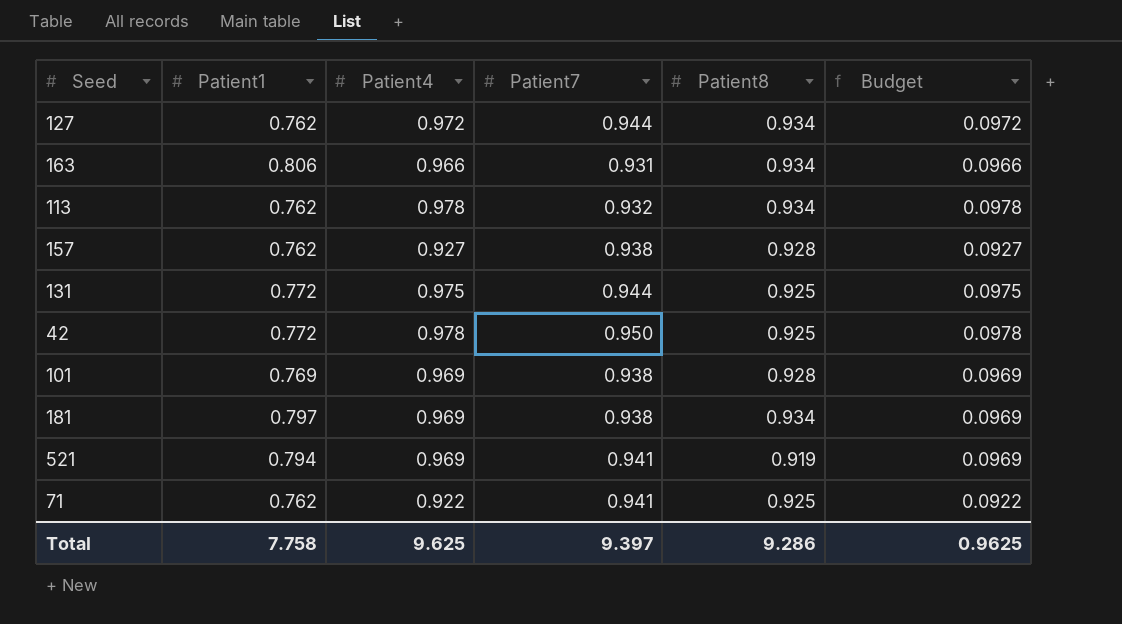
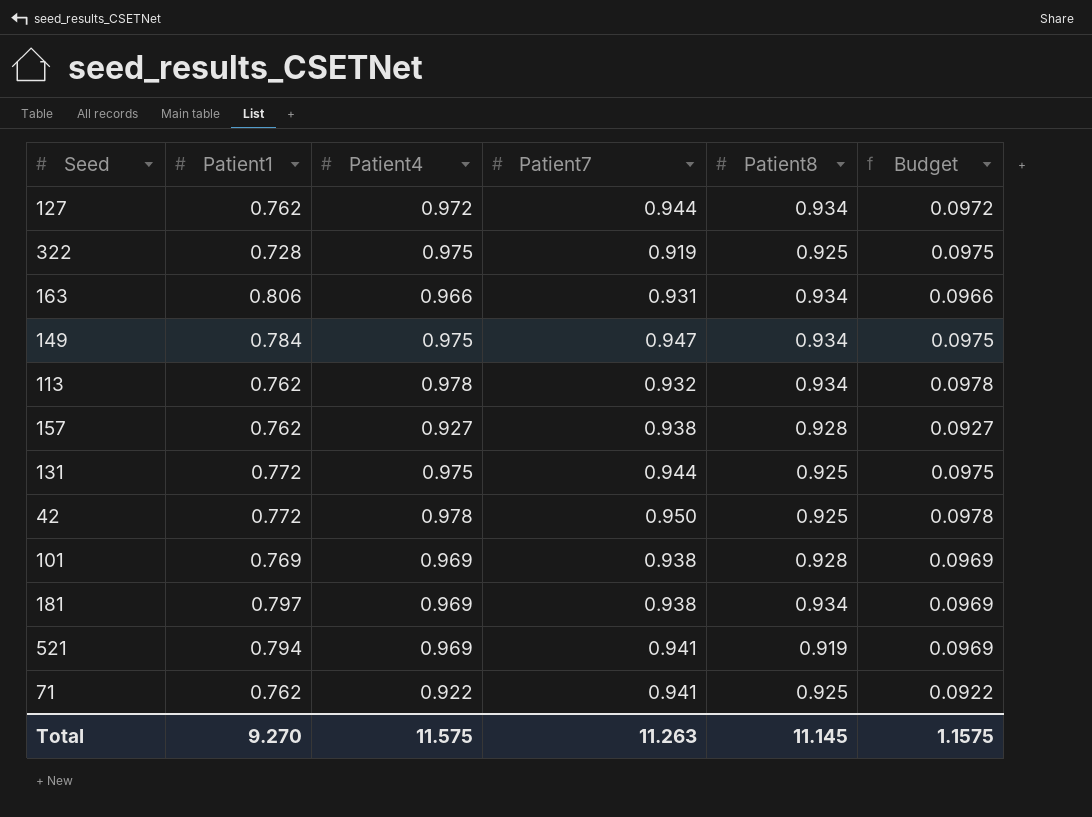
row 322: none -> 0.728 | 0.975 | 0.919 | 0.925 | 0.0975
row 149: none -> 0.784 | 0.975 | 0.947 | 0.934 | 0.0975
Total | Patient1: 7.758 -> 9.270
Total | Patient4: 9.625 -> 11.575
Total | Patient7: 9.397 -> 11.263
Total | Patient8: 9.286 -> 11.145
Total | Budget: 0.9625 -> 1.1575

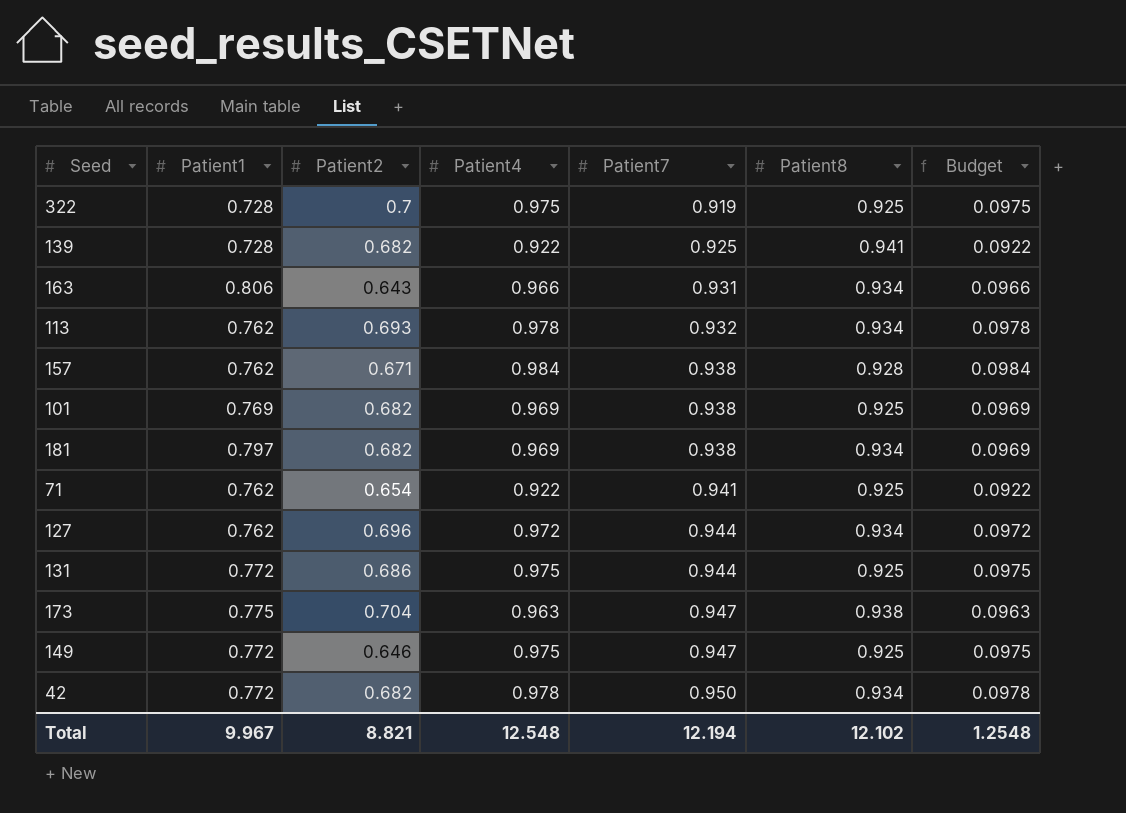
row order: none -> Patient7 ascending
column Patient2 | position: none -> 3
row 521: 0.794 | 0.969 | 0.941 | 0.919 | 0.0969 -> none
row 139: none -> 0.728 | 0.682 | 0.922 | 0.925 | 0.941 | 0.0922
157 | Patient4: 0.927 -> 0.984
157 | Budget: 0.0927 -> 0.0984
101 | Patient8: 0.928 -> 0.925
row 173: none -> 0.775 | 0.704 | 0.963 | 0.947 | 0.938 | 0.0963
149 | Patient1: 0.784 -> 0.772
149 | Patient8: 0.934 -> 0.925
42 | Patient8: 0.925 -> 0.934
Total | Patient1: 9.270 -> 9.967
Total | Patient4: 11.575 -> 12.548
Total | Patient7: 11.263 -> 12.194
Total | Patient8: 11.145 -> 12.102
Total | Budget: 1.1575 -> 1.2548

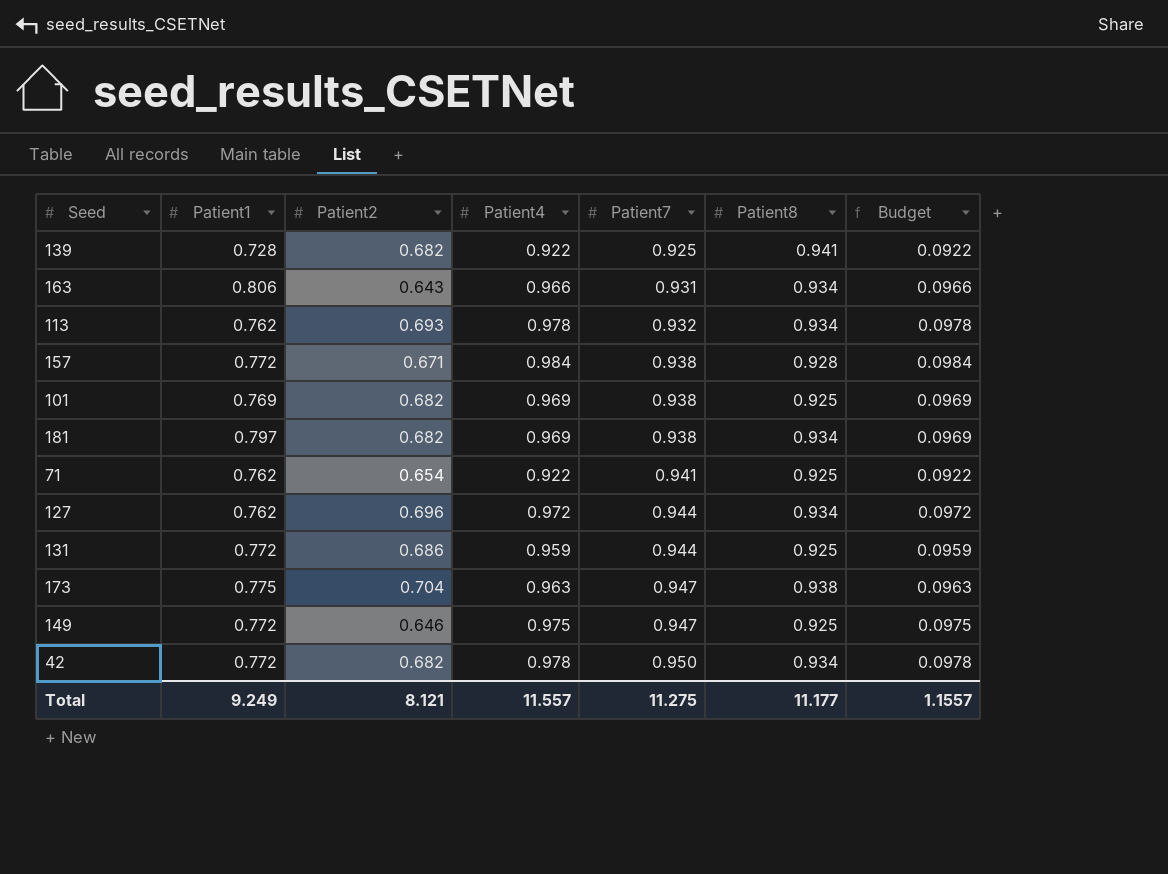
row 322: 0.728 | 0.7 | 0.975 | 0.919 | 0.925 | 0.0975 -> none
157 | Patient1: 0.762 -> 0.772
131 | Patient4: 0.975 -> 0.959
131 | Budget: 0.0975 -> 0.0959
Total | Patient1: 9.967 -> 9.249
Total | Patient2: 8.821 -> 8.121
Total | Patient4: 12.548 -> 11.557
Total | Patient7: 12.194 -> 11.275
Total | Patient8: 12.102 -> 11.177
Total | Budget: 1.2548 -> 1.1557

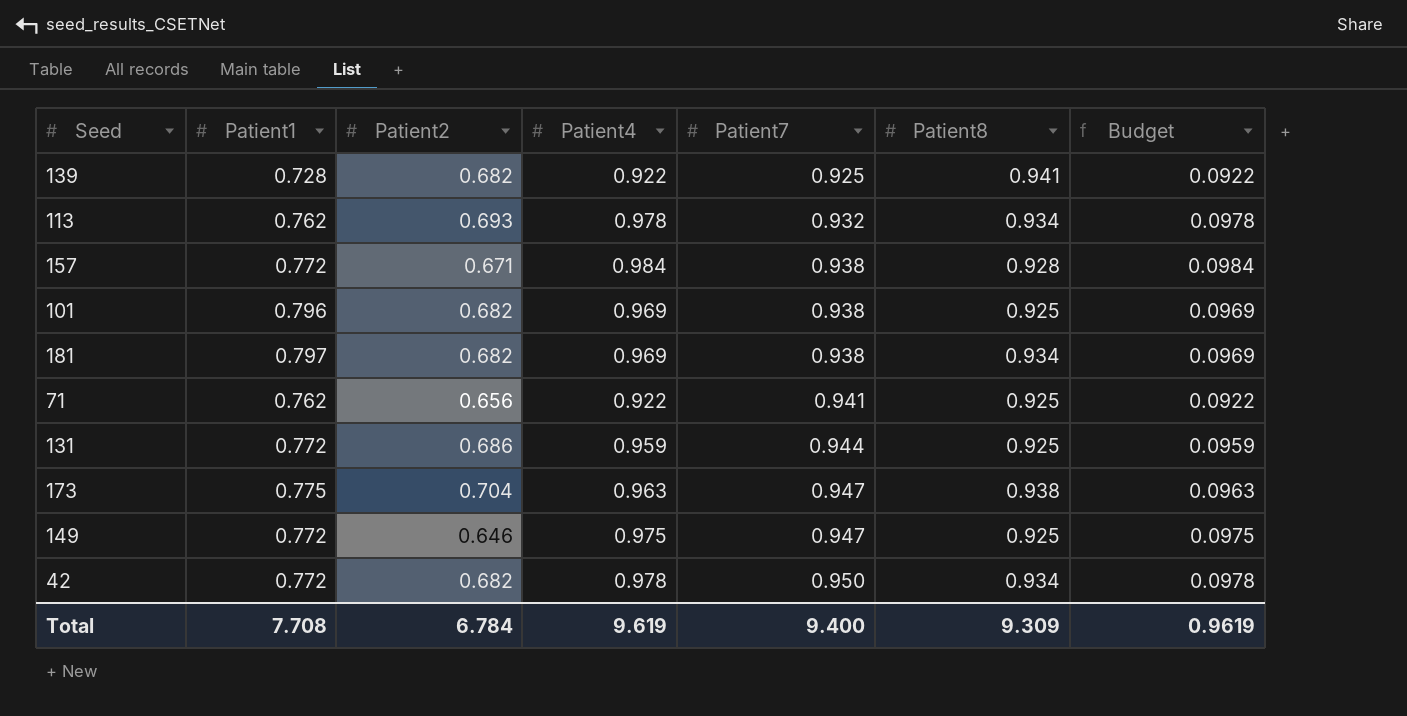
row 163: 0.806 | 0.643 | 0.966 | 0.931 | 0.934 | 0.0966 -> none
row 127: 0.762 | 0.696 | 0.972 | 0.944 | 0.934 | 0.0972 -> none
101 | Patient1: 0.769 -> 0.796
71 | Patient2: 0.654 -> 0.656
Total | Patient1: 9.249 -> 7.708
Total | Patient2: 8.121 -> 6.784
Total | Patient4: 11.557 -> 9.619
Total | Patient7: 11.275 -> 9.400
Total | Patient8: 11.177 -> 9.309
Total | Budget: 1.1557 -> 0.9619

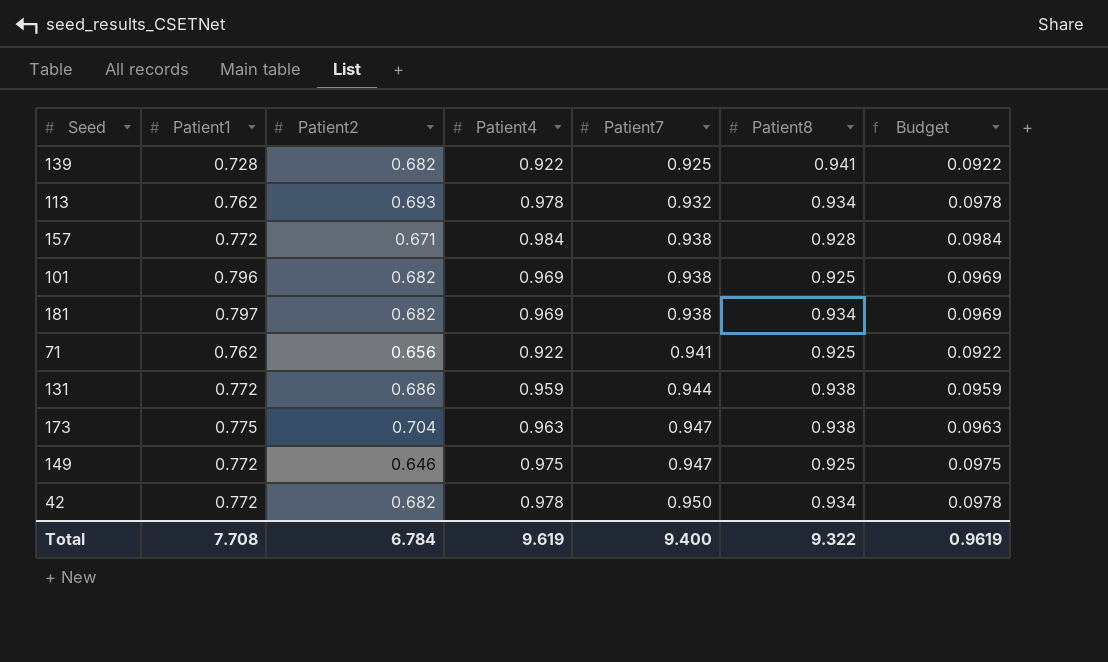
131 | Patient8: 0.925 -> 0.938
Total | Patient8: 9.309 -> 9.322

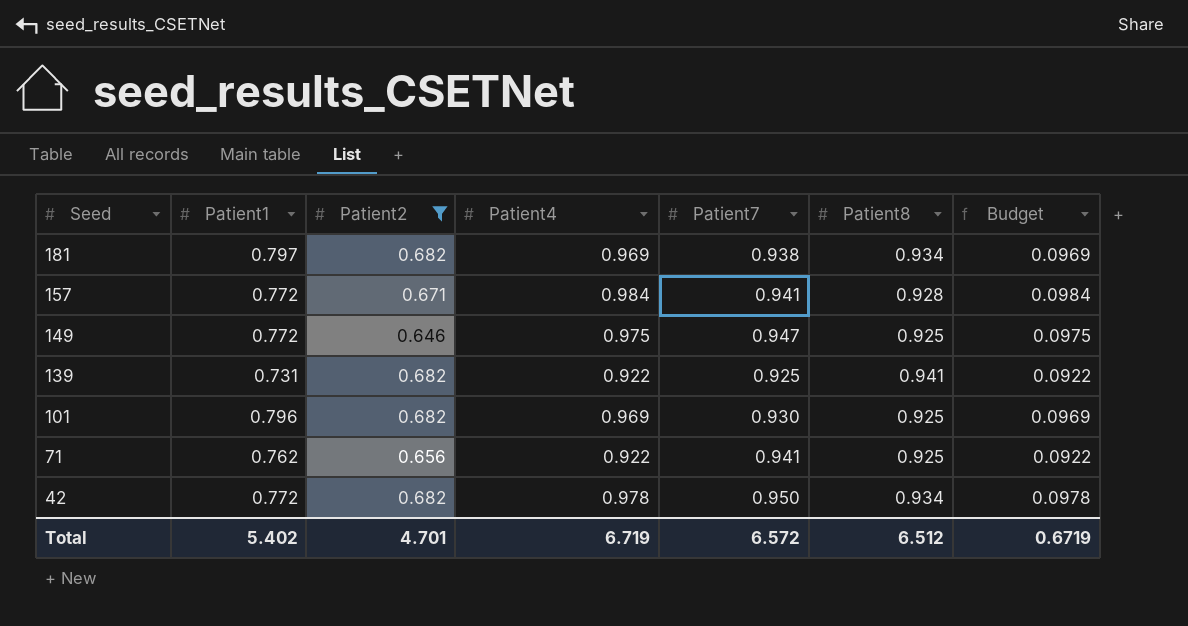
filter: none -> Patient2 <= 0.682
row order: Patient7 ascending -> Seed descending
157 | Patient7: 0.938 -> 0.941
139 | Patient1: 0.728 -> 0.731
101 | Patient7: 0.938 -> 0.930
Total | Patient1: 7.708 -> 5.402
Total | Patient2: 6.784 -> 4.701
Total | Patient4: 9.619 -> 6.719
Total | Patient7: 9.400 -> 6.572
Total | Patient8: 9.322 -> 6.512
Total | Budget: 0.9619 -> 0.6719

